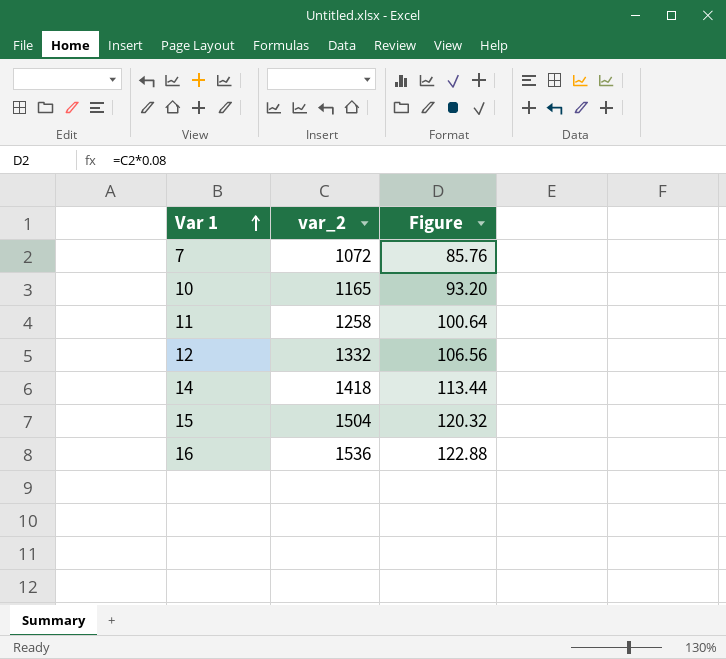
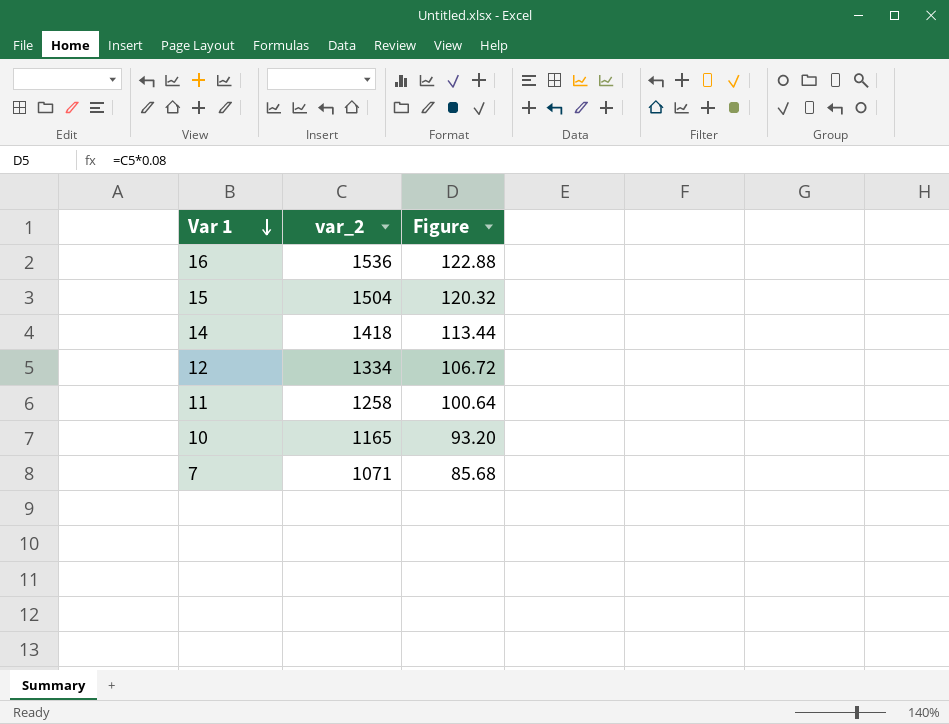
row order: Var 1 ascending -> Var 1 descending
12 | var_2: 1332 -> 1334
12 | Figure: 106.56 -> 106.72
7 | var_2: 1072 -> 1071
7 | Figure: 85.76 -> 85.68

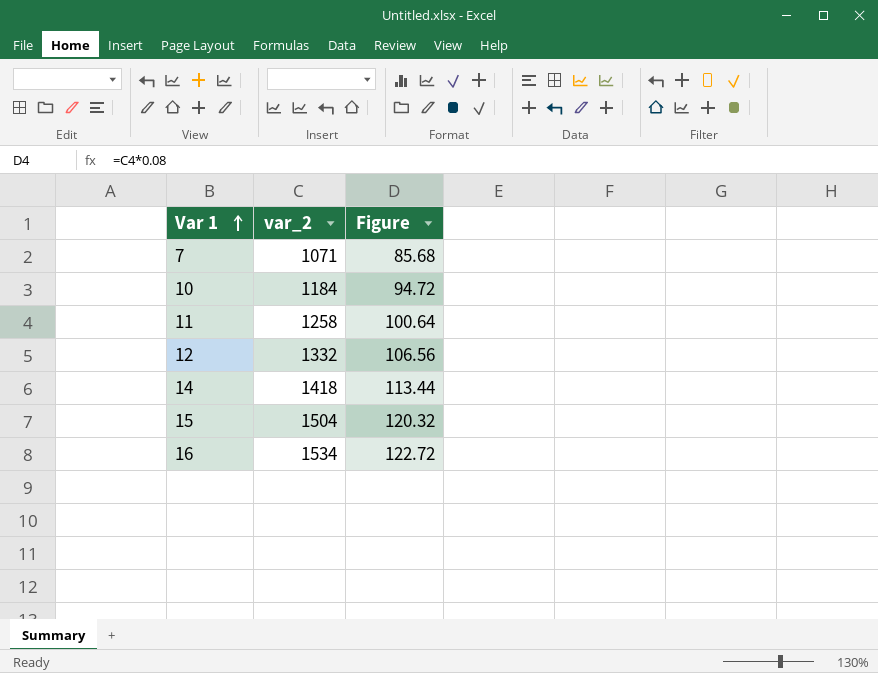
row order: Var 1 descending -> Var 1 ascending
10 | var_2: 1165 -> 1184
10 | Figure: 93.20 -> 94.72
12 | var_2: 1334 -> 1332
12 | Figure: 106.72 -> 106.56
16 | var_2: 1536 -> 1534
16 | Figure: 122.88 -> 122.72

